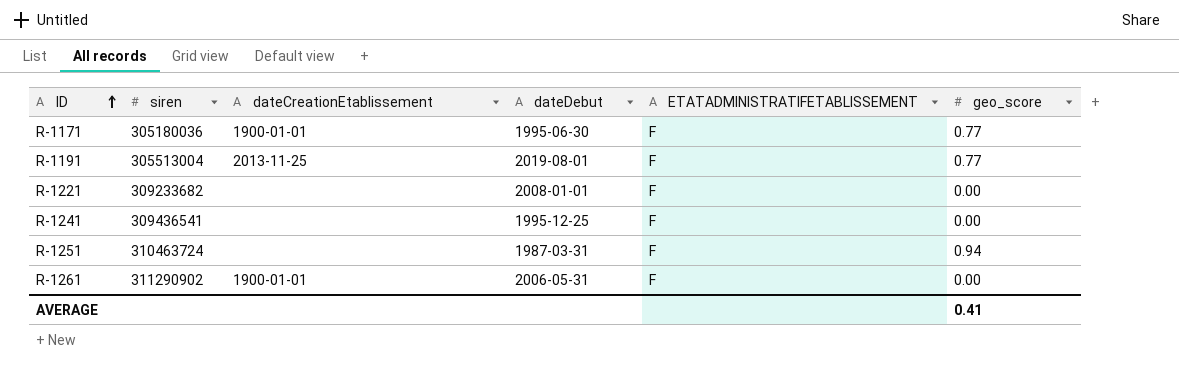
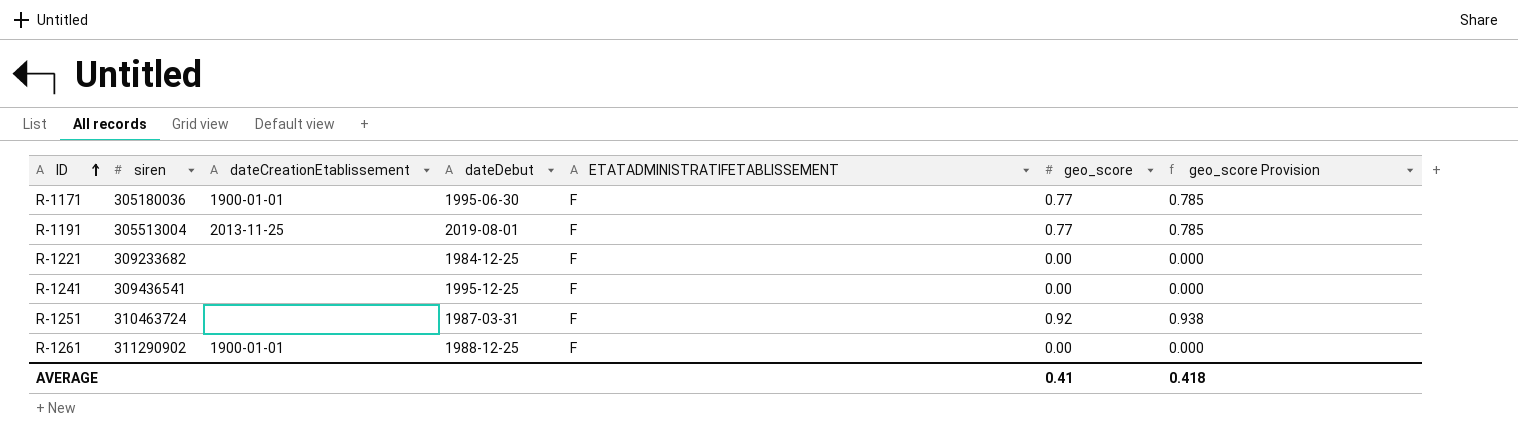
column geo_score Provision | formula: none -> [geo_score] * 1.02
R-1221 | dateDebut: 2008-01-01 -> 1984-12-25
R-1251 | geo_score: 0.94 -> 0.92
R-1261 | dateDebut: 2006-05-31 -> 1988-12-25

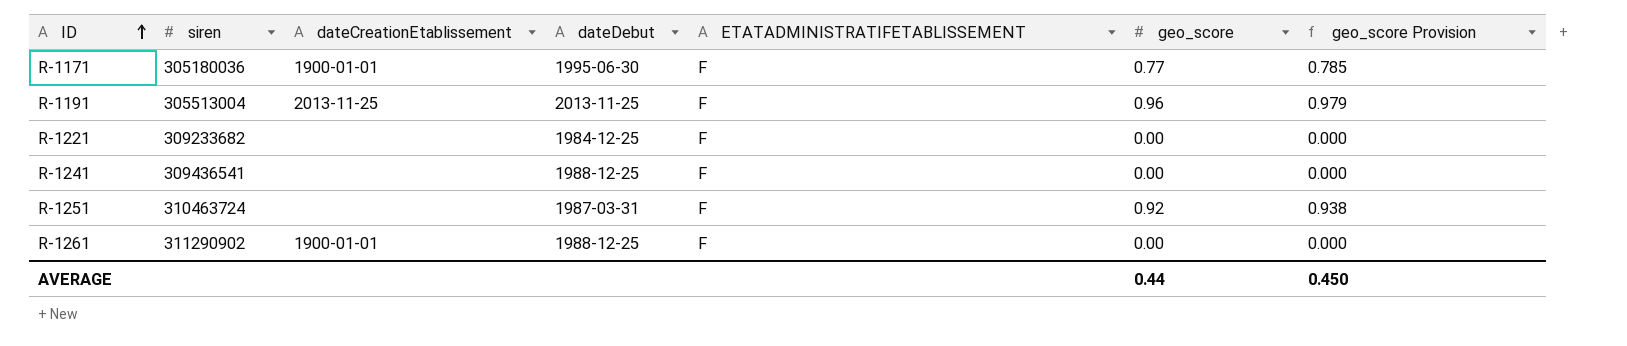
R-1191 | dateDebut: 2019-08-01 -> 2013-11-25
R-1191 | geo_score: 0.77 -> 0.96
R-1191 | geo_score Provision: 0.785 -> 0.979
R-1241 | dateDebut: 1995-12-25 -> 1988-12-25
AVERAGE | geo_score: 0.41 -> 0.44
AVERAGE | geo_score Provision: 0.418 -> 0.450

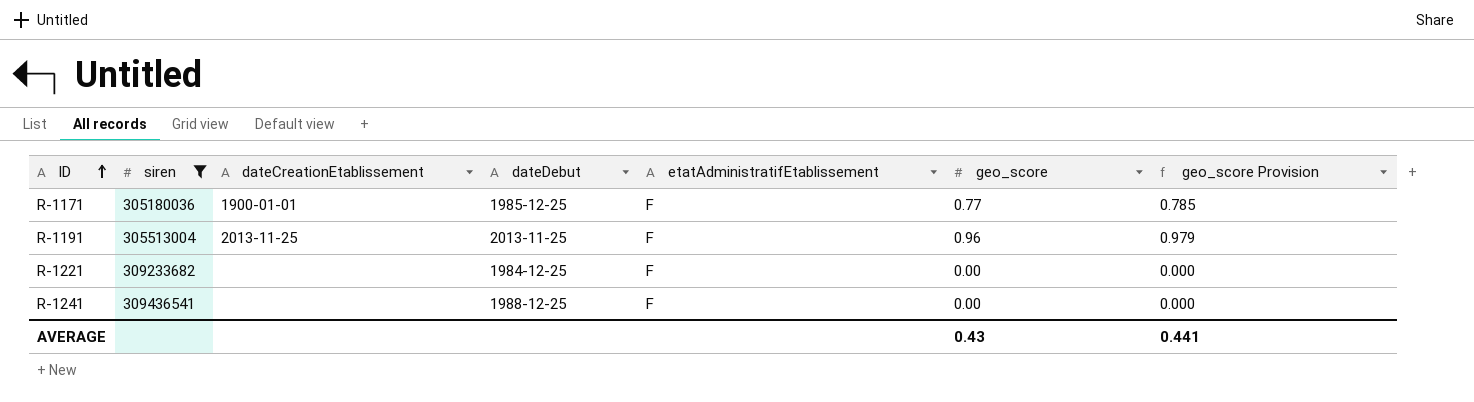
filter: none -> siren <= 309436541
column name: ETATADMINISTRATIFETABLISSEMENT -> etatAdministratifEtablissement
R-1171 | dateDebut: 1995-06-30 -> 1985-12-25
AVERAGE | geo_score: 0.44 -> 0.43
AVERAGE | geo_score Provision: 0.450 -> 0.441

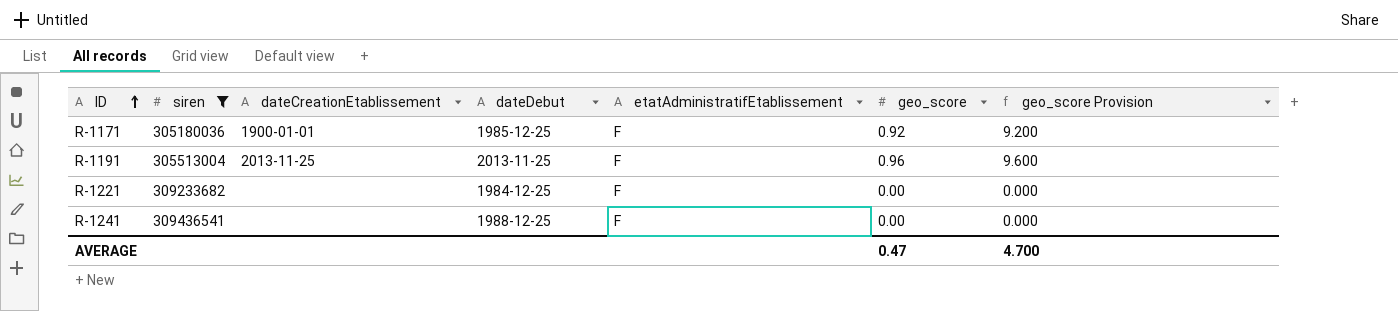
column geo_score Provision | formula: [geo_score] * 1.02 -> [geo_score] * 10
R-1171 | geo_score: 0.77 -> 0.92
AVERAGE | geo_score: 0.43 -> 0.47
AVERAGE | geo_score Provision: 0.441 -> 4.700

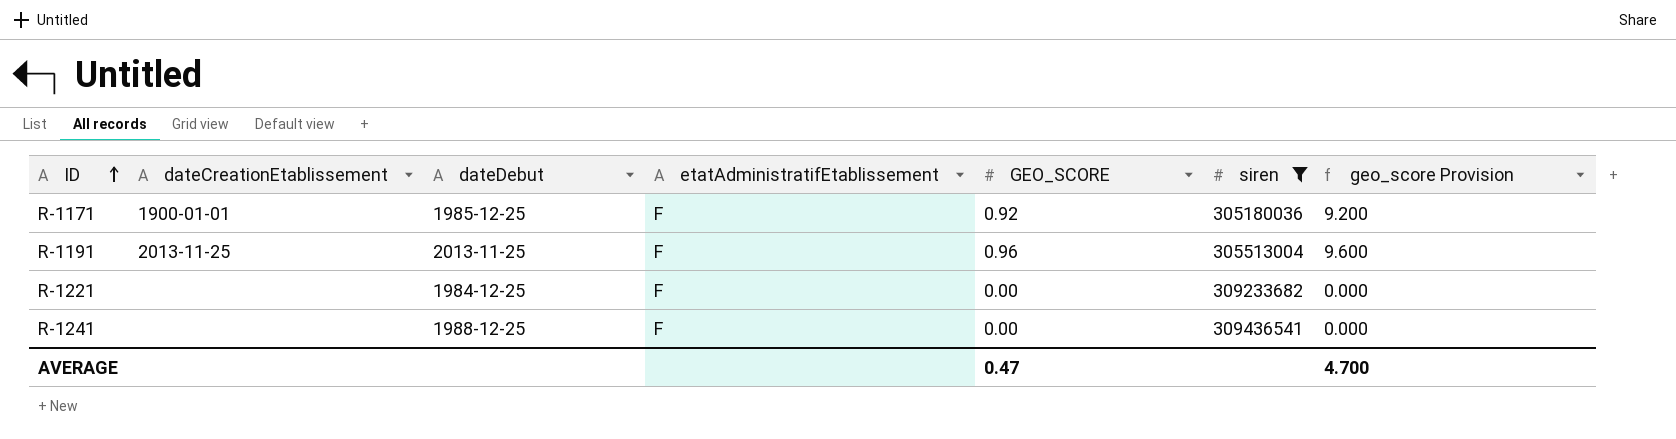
column name: geo_score -> GEO_SCORE
column siren | position: 2 -> 6

